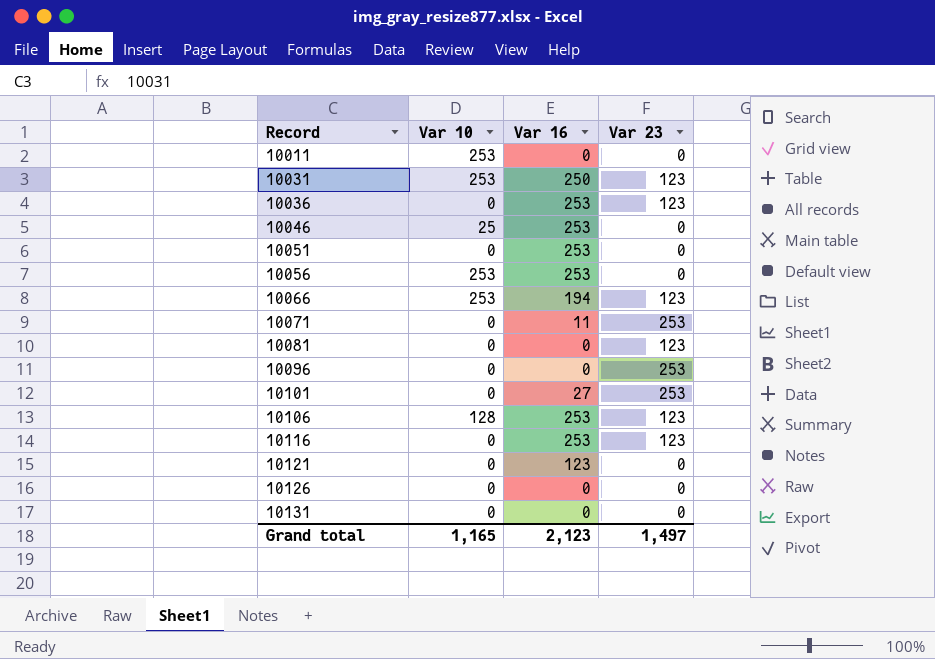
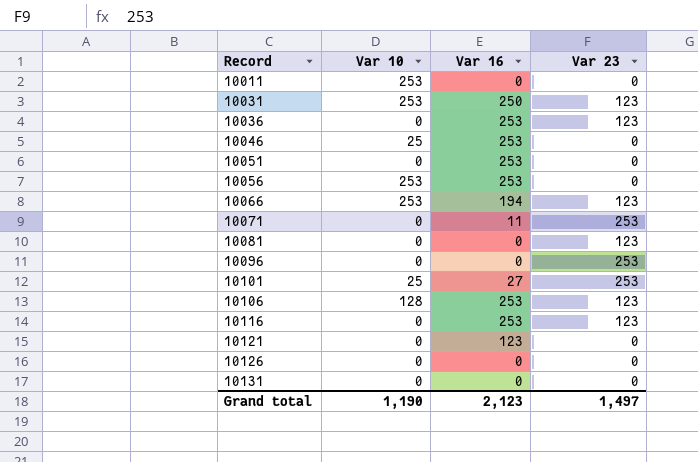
10101 | Var 10: 0 -> 25
Grand total | Var 10: 1,165 -> 1,190

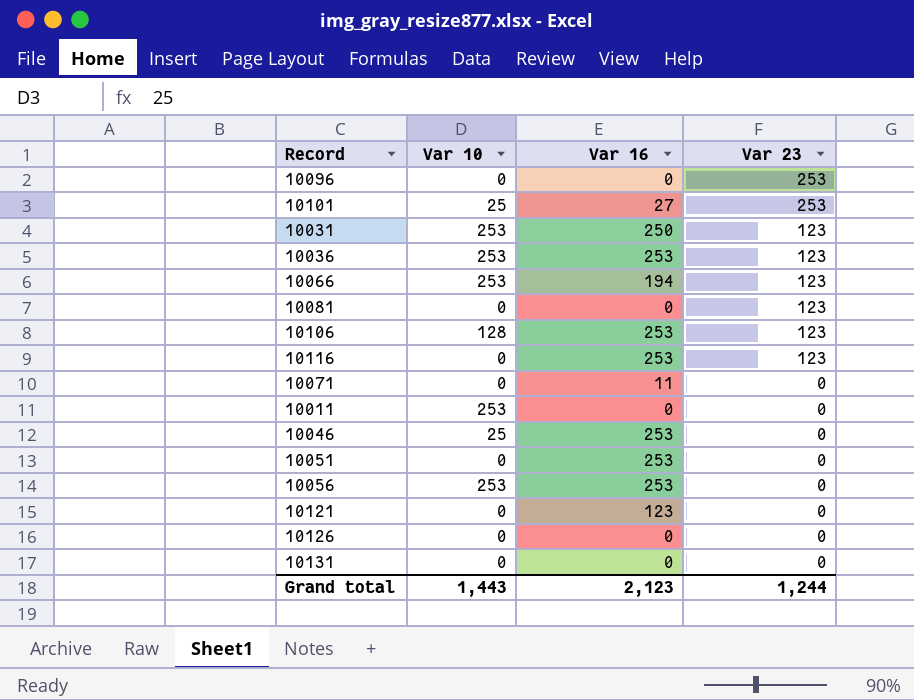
row order: Record ascending -> Var 23 descending
10036 | Var 10: 0 -> 253
10071 | Var 23: 253 -> 0
Grand total | Var 10: 1,190 -> 1,443
Grand total | Var 23: 1,497 -> 1,244

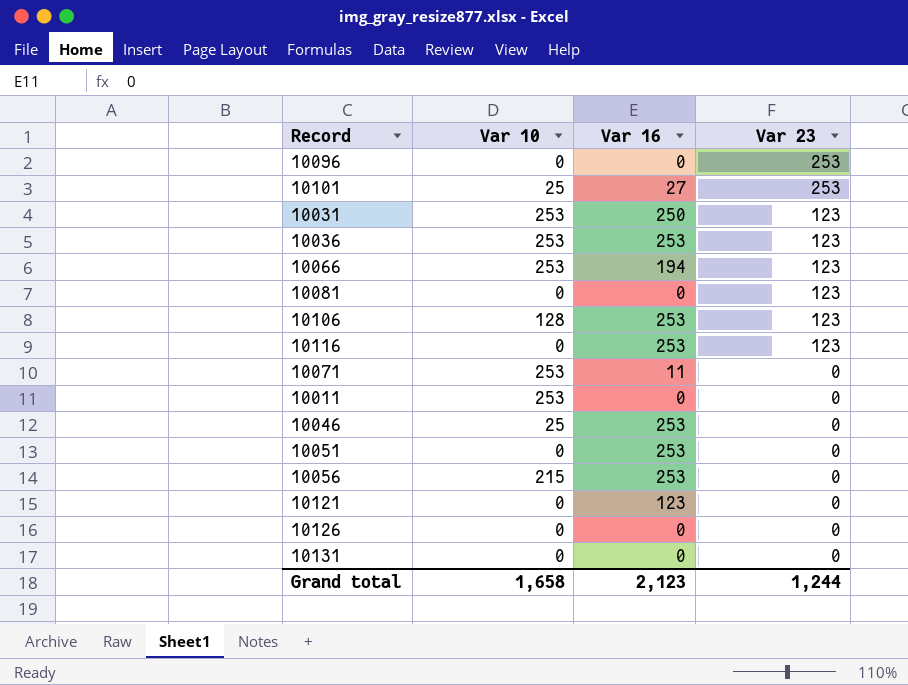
10071 | Var 10: 0 -> 253
10056 | Var 10: 253 -> 215
Grand total | Var 10: 1,443 -> 1,658

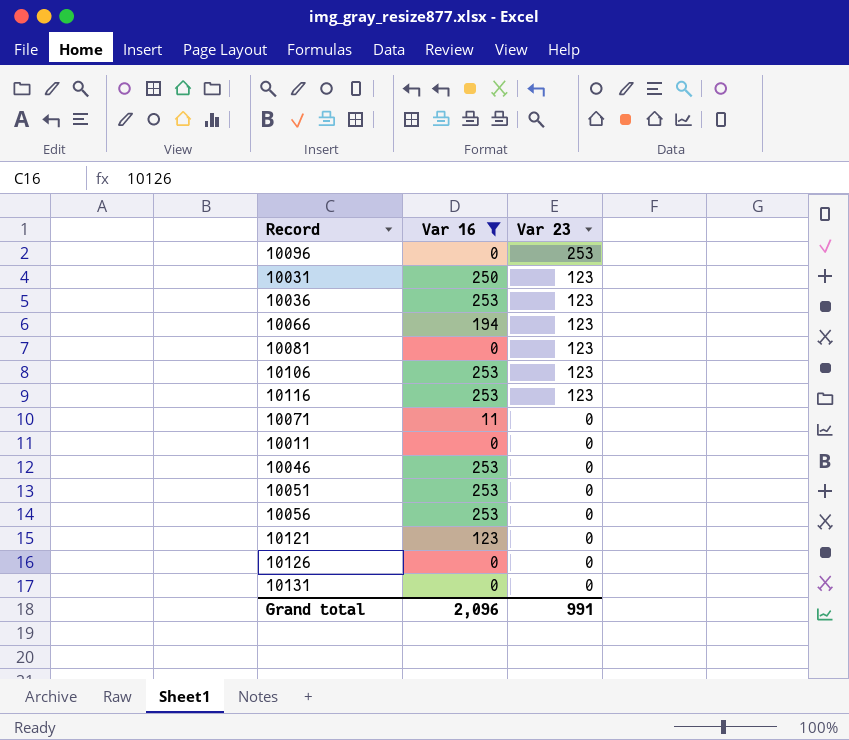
filter: none -> Var 16 != 27
column Var 10 | position: 2 -> none
Grand total | Var 16: 2,123 -> 2,096
Grand total | Var 23: 1,244 -> 991

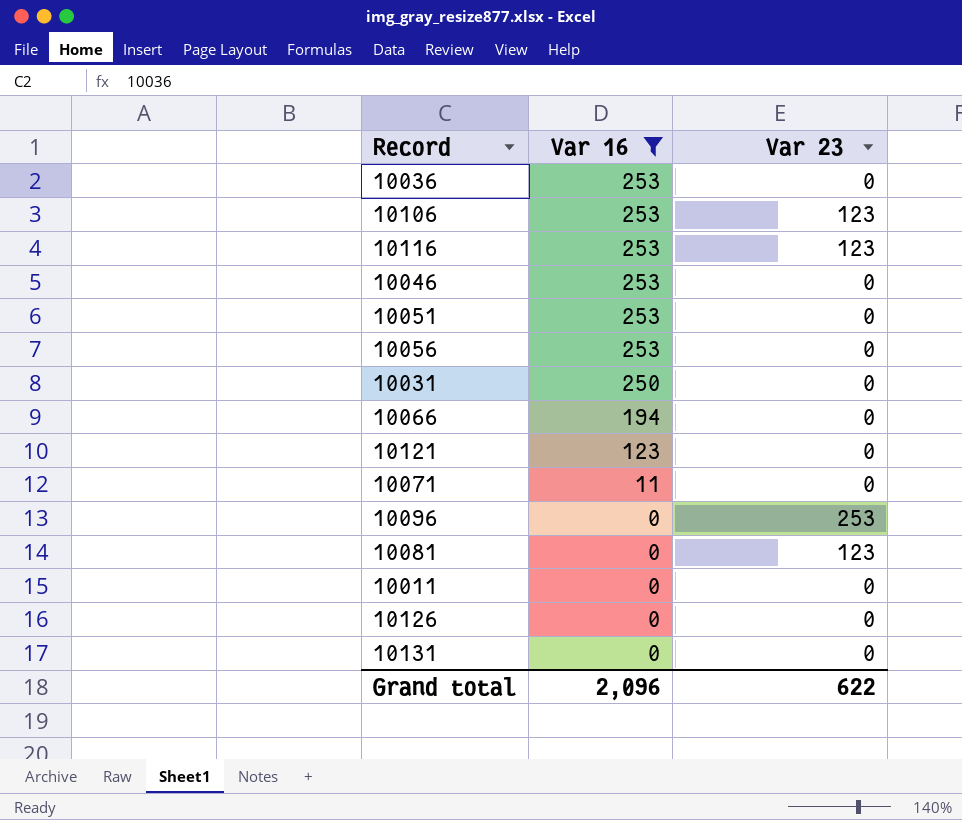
row order: Var 23 descending -> Var 16 descending
10036 | Var 23: 123 -> 0
10031 | Var 23: 123 -> 0
10066 | Var 23: 123 -> 0
Grand total | Var 23: 991 -> 622

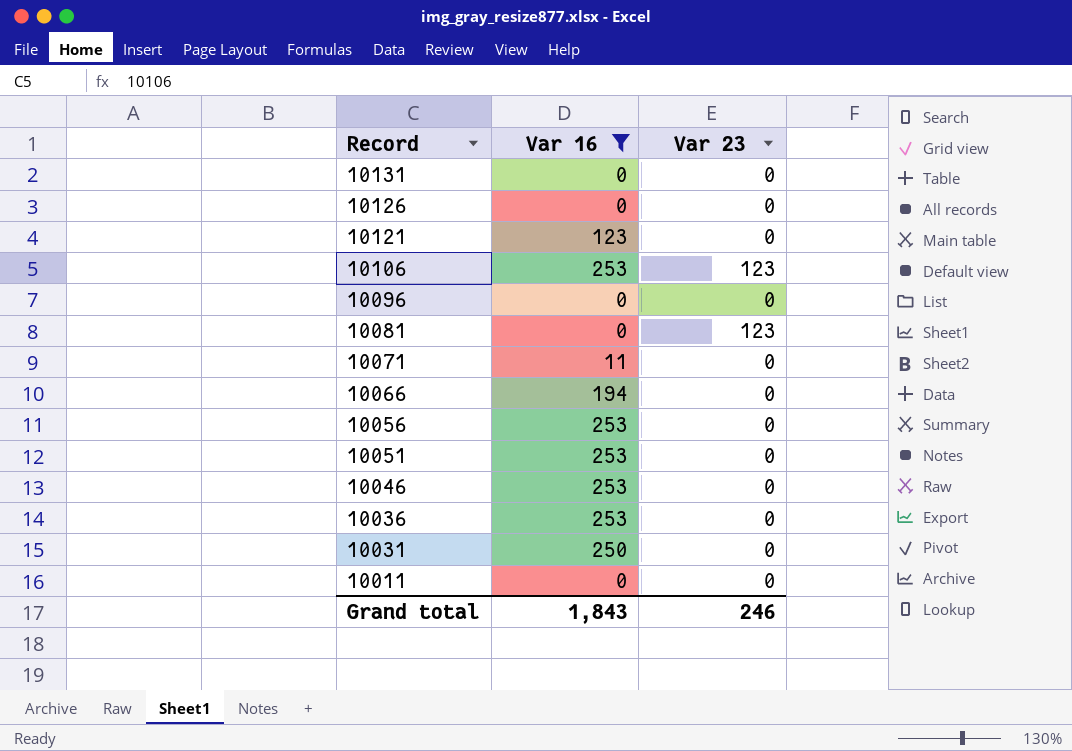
row order: Var 16 descending -> Record descending
row 10116: 253 | 123 -> none
10096 | Var 23: 253 -> 0
Grand total | Var 16: 2,096 -> 1,843
Grand total | Var 23: 622 -> 246

